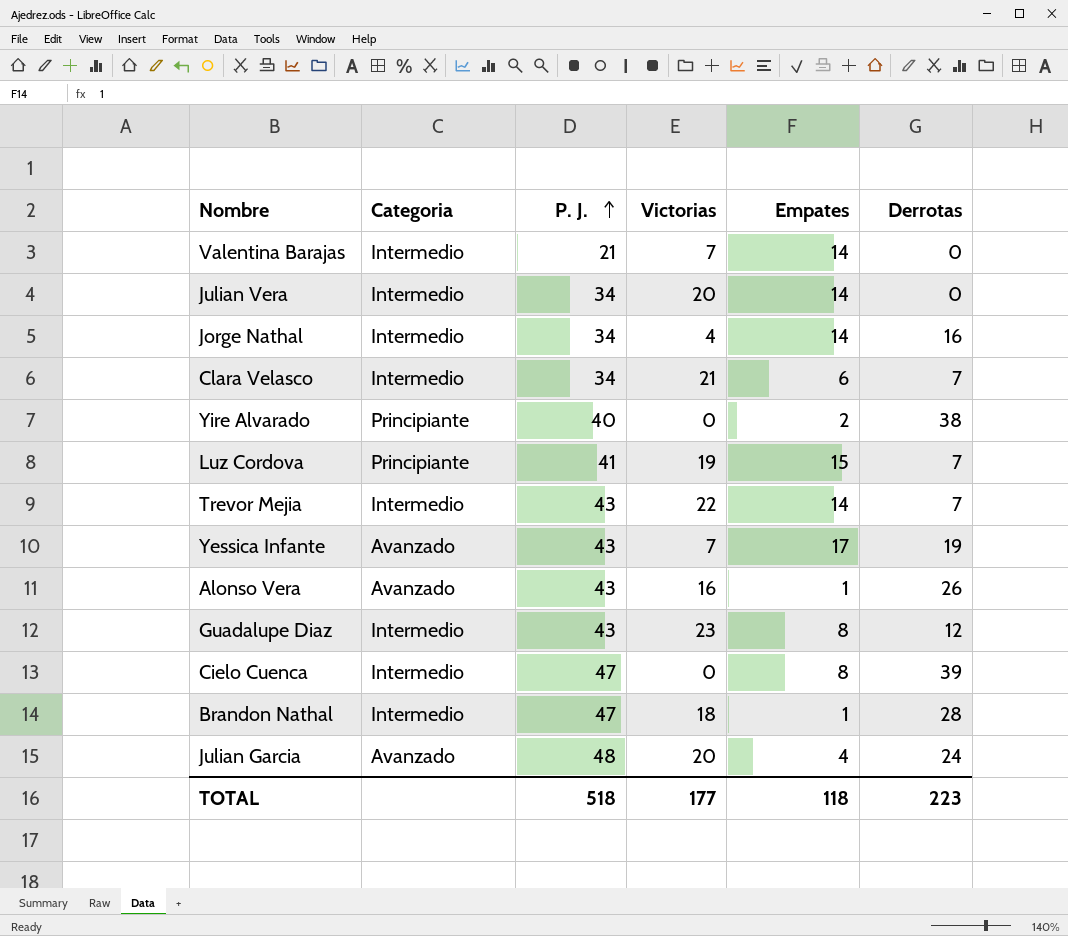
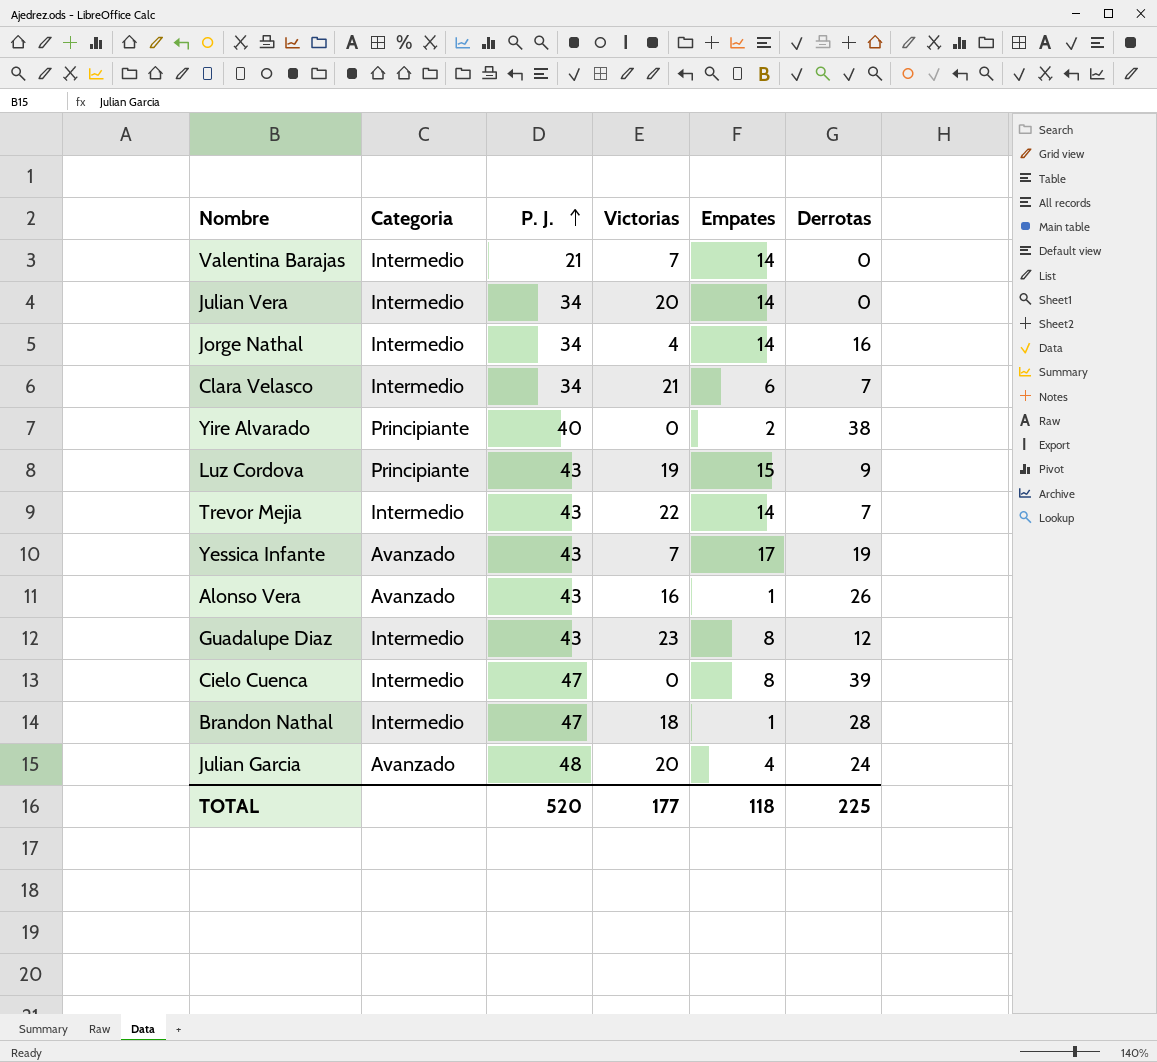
Luz Cordova | P. J.: 41 -> 43
Luz Cordova | Derrotas: 7 -> 9
TOTAL | P. J.: 518 -> 520
TOTAL | Derrotas: 223 -> 225

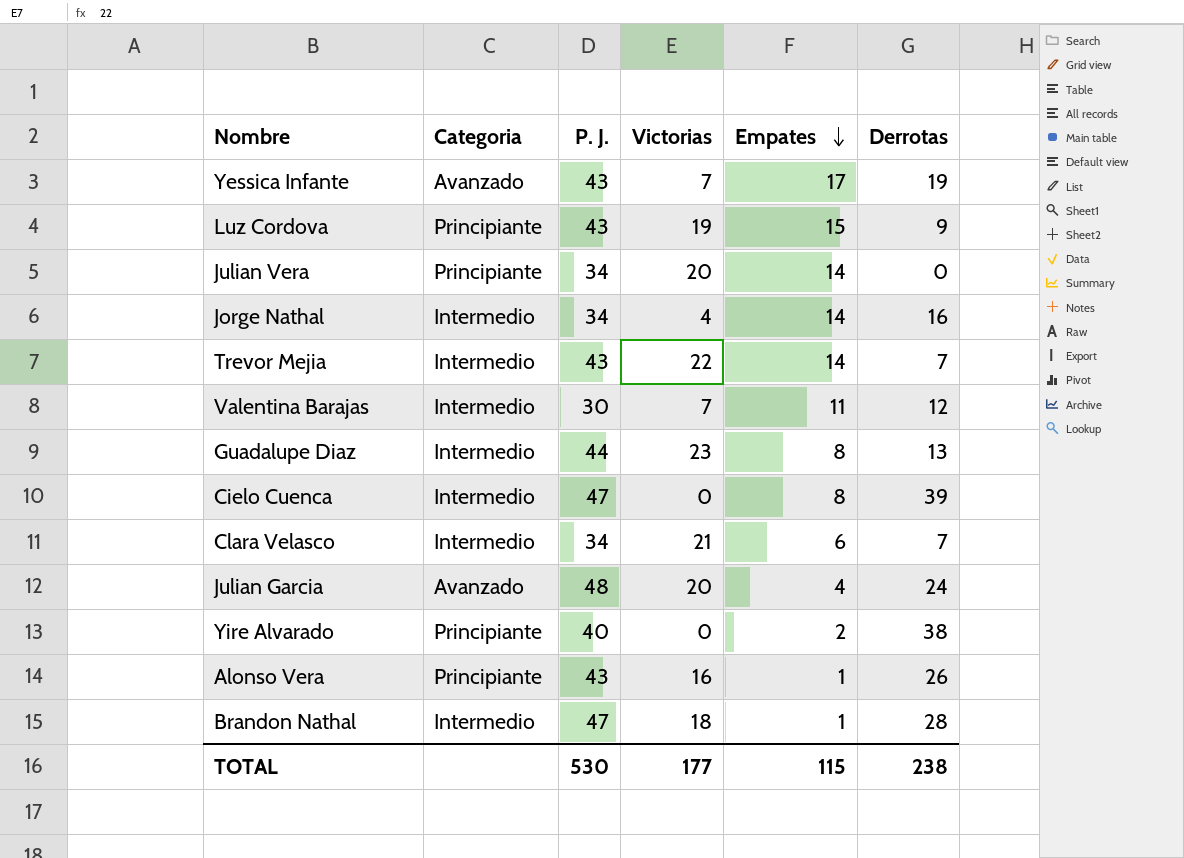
row order: P. J. ascending -> Empates descending
Julian Vera | Categoria: Intermedio -> Principiante
Valentina Barajas | P. J.: 21 -> 30
Valentina Barajas | Empates: 14 -> 11
Valentina Barajas | Derrotas: 0 -> 12
Guadalupe Diaz | P. J.: 43 -> 44
Guadalupe Diaz | Derrotas: 12 -> 13
Alonso Vera | Categoria: Avanzado -> Principiante
TOTAL | P. J.: 520 -> 530
TOTAL | Empates: 118 -> 115
TOTAL | Derrotas: 225 -> 238

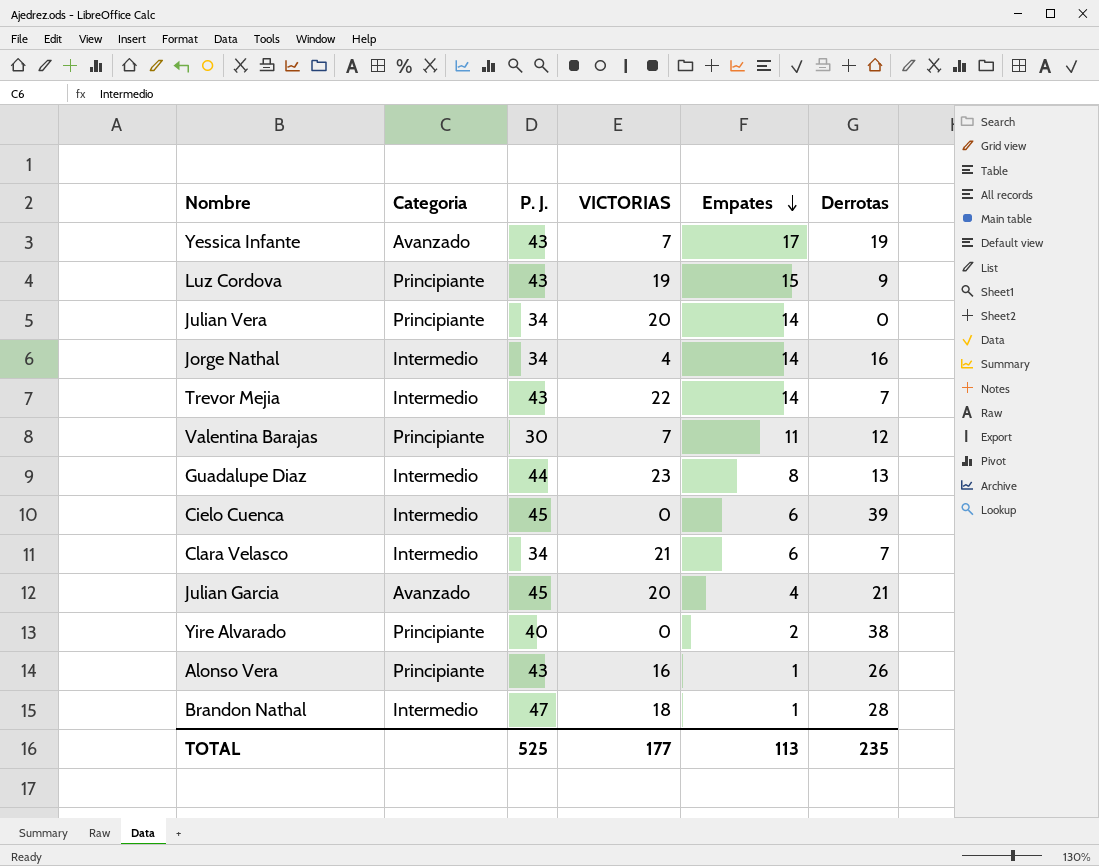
column name: Victorias -> VICTORIAS
Valentina Barajas | Categoria: Intermedio -> Principiante
Cielo Cuenca | P. J.: 47 -> 45
Cielo Cuenca | Empates: 8 -> 6
Julian Garcia | P. J.: 48 -> 45
Julian Garcia | Derrotas: 24 -> 21
TOTAL | P. J.: 530 -> 525
TOTAL | Empates: 115 -> 113
TOTAL | Derrotas: 238 -> 235

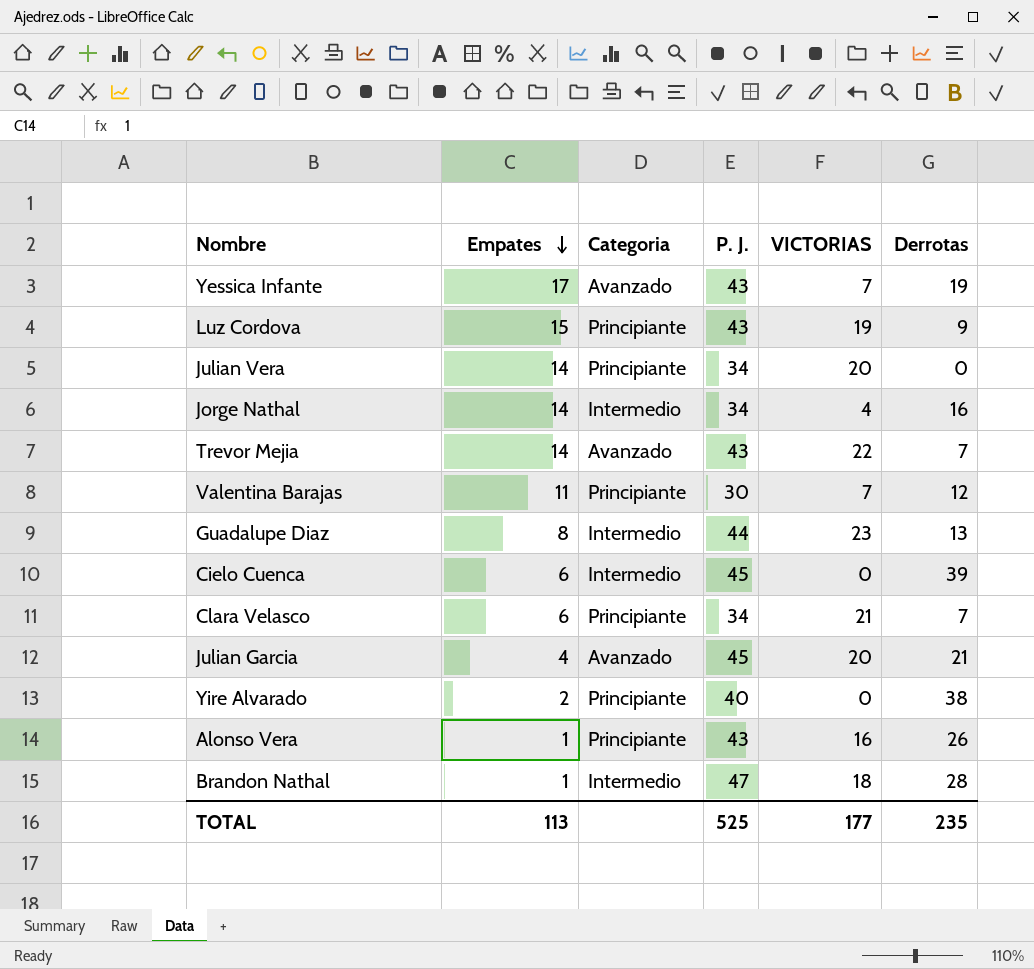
column Empates | position: 5 -> 2
Trevor Mejia | Categoria: Intermedio -> Avanzado
Clara Velasco | Categoria: Intermedio -> Principiante

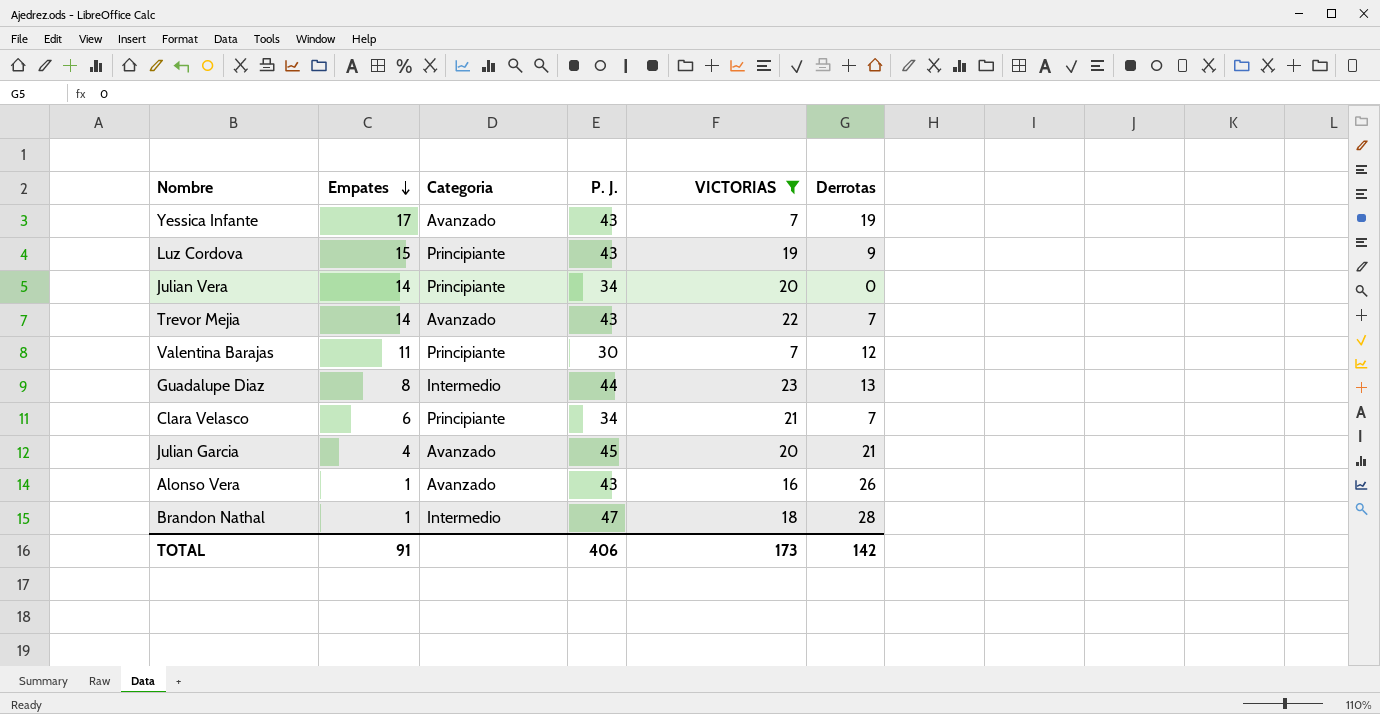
filter: none -> VICTORIAS >= 7
Alonso Vera | Categoria: Principiante -> Avanzado
TOTAL | Empates: 113 -> 91
TOTAL | P. J.: 525 -> 406
TOTAL | VICTORIAS: 177 -> 173
TOTAL | Derrotas: 235 -> 142

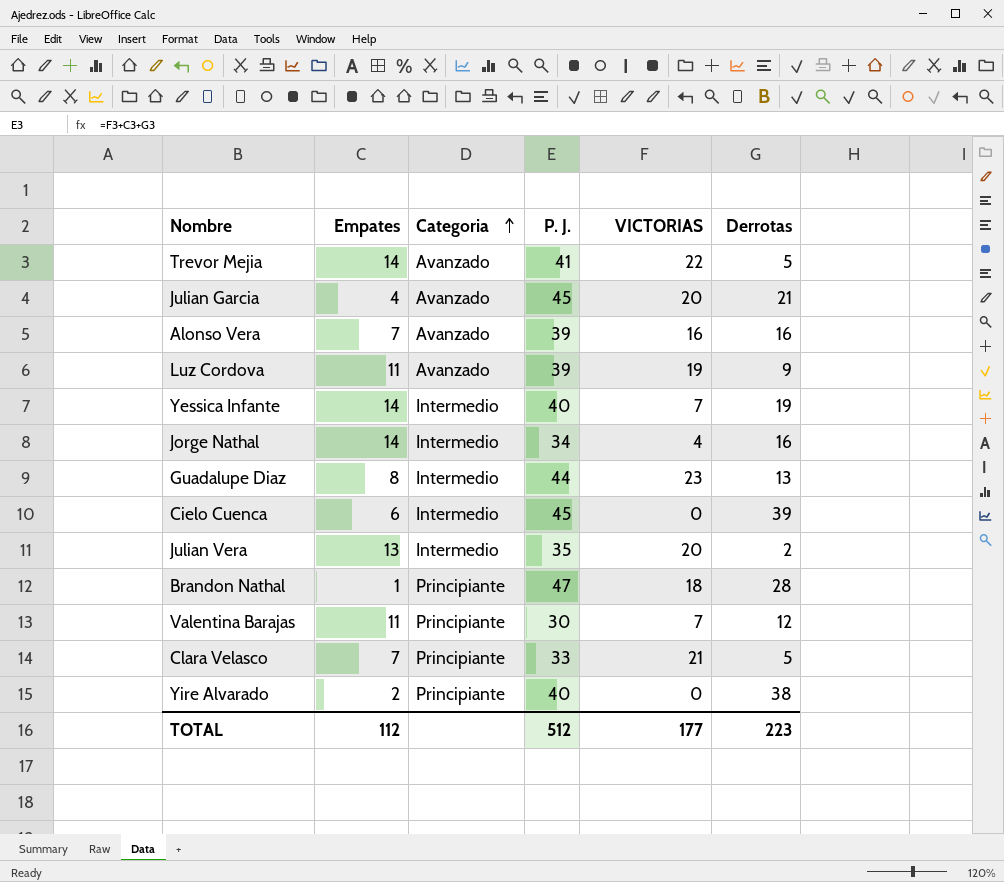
filter: VICTORIAS >= 7 -> none
row order: Empates descending -> Categoria ascending
Trevor Mejia | P. J.: 43 -> 41
Trevor Mejia | Derrotas: 7 -> 5
Alonso Vera | Empates: 1 -> 7
Alonso Vera | P. J.: 43 -> 39
Alonso Vera | Derrotas: 26 -> 16
Luz Cordova | Empates: 15 -> 11
Luz Cordova | Categoria: Principiante -> Avanzado
Luz Cordova | P. J.: 43 -> 39
Yessica Infante | Empates: 17 -> 14
Yessica Infante | Categoria: Avanzado -> Intermedio
Yessica Infante | P. J.: 43 -> 40
Julian Vera | Empates: 14 -> 13
Julian Vera | Categoria: Principiante -> Intermedio
Julian Vera | P. J.: 34 -> 35
Julian Vera | Derrotas: 0 -> 2
Brandon Nathal | Categoria: Intermedio -> Principiante
Clara Velasco | Empates: 6 -> 7
Clara Velasco | P. J.: 34 -> 33
Clara Velasco | Derrotas: 7 -> 5
TOTAL | Empates: 91 -> 112
TOTAL | P. J.: 406 -> 512
TOTAL | VICTORIAS: 173 -> 177
TOTAL | Derrotas: 142 -> 223

